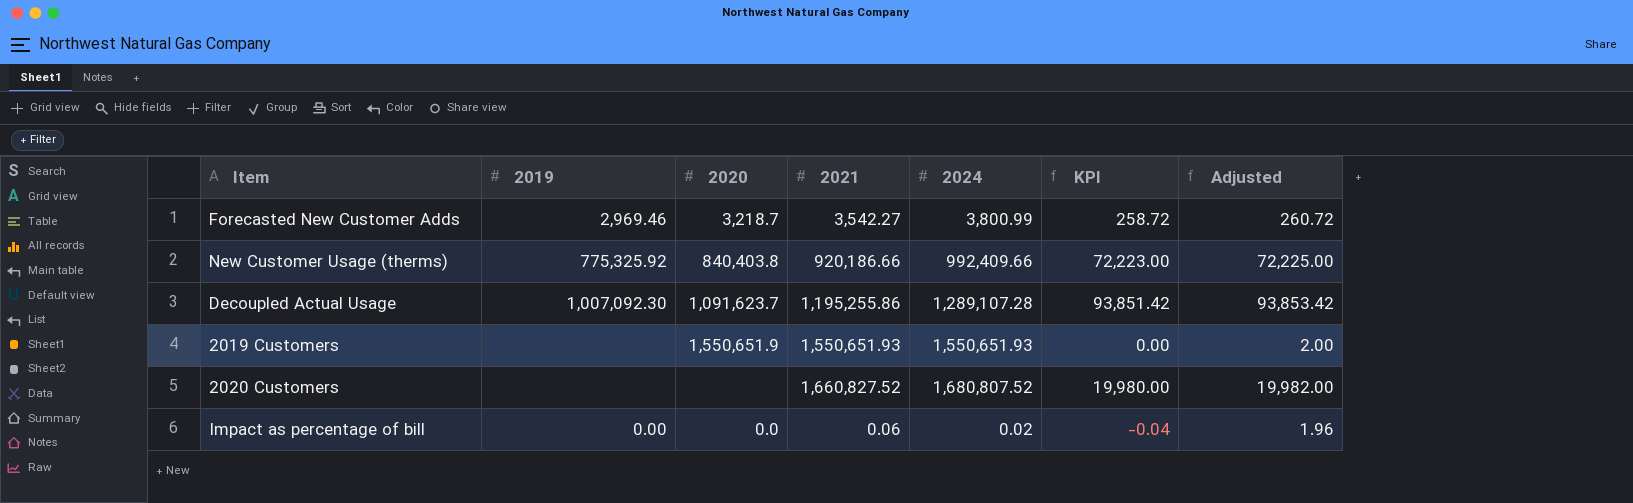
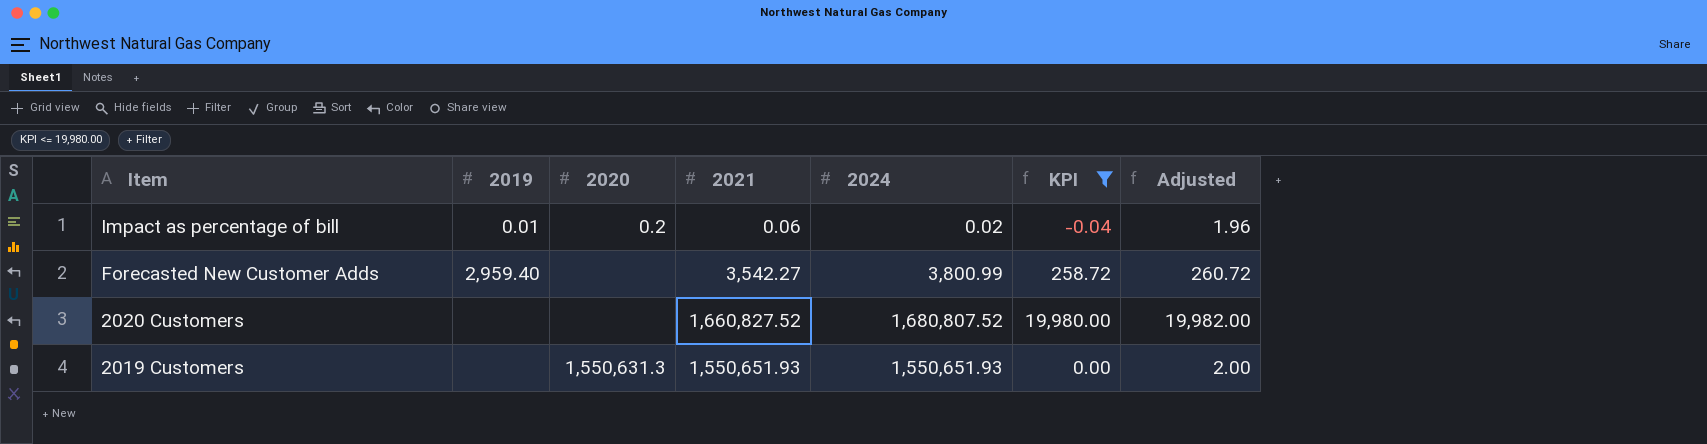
filter: none -> KPI <= 19,980.00
row order: none -> Item descending
Impact as percentage of bill | 2019: 0.00 -> 0.01
Impact as percentage of bill | 2020: 0.0 -> 0.2
Forecasted New Customer Adds | 2019: 2,969.46 -> 2,959.40
Forecasted New Customer Adds | 2020: 3,218.7 -> none
2019 Customers | 2020: 1,550,651.9 -> 1,550,631.3

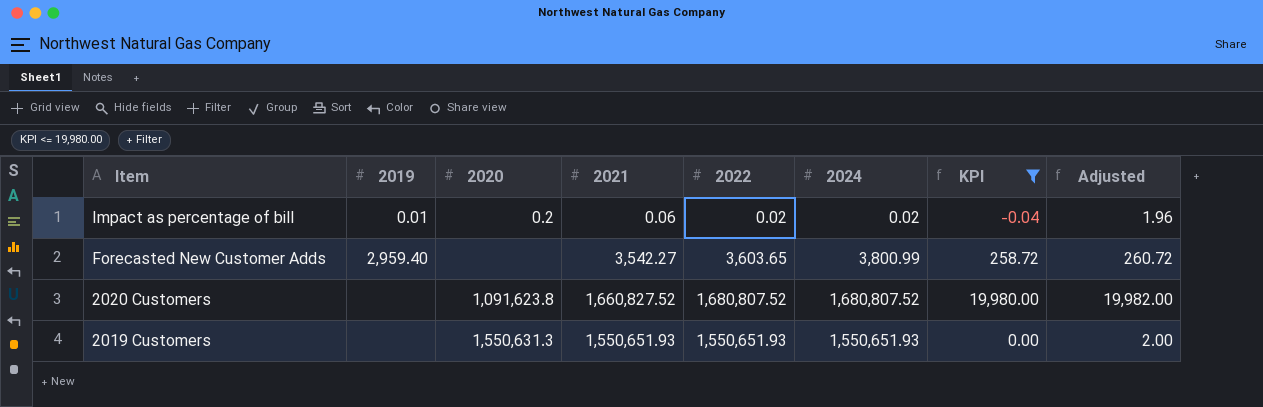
column 2022 | position: none -> 5
2020 Customers | 2020: none -> 1,091,623.8

